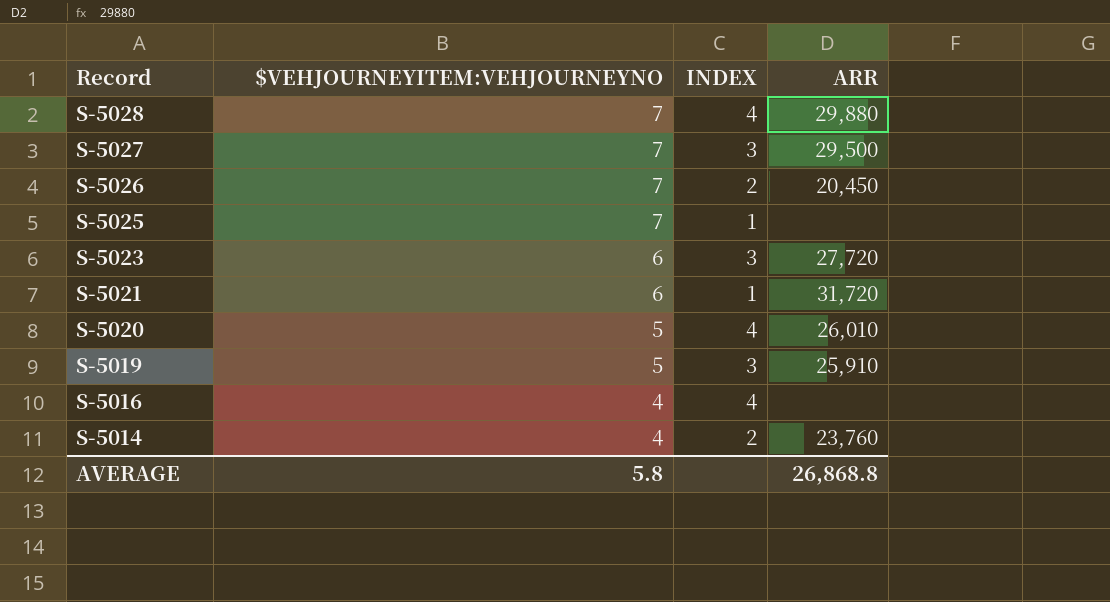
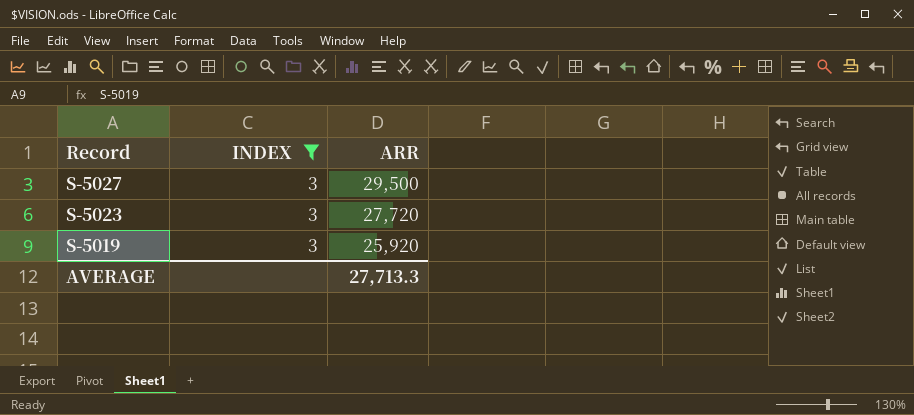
filter: none -> INDEX = 3
column $VEHJOURNEYITEM:VEHJOURNEYNO | position: 2 -> none
S-5019 | ARR: 25,910 -> 25,920
AVERAGE | ARR: 26,868.8 -> 27,713.3

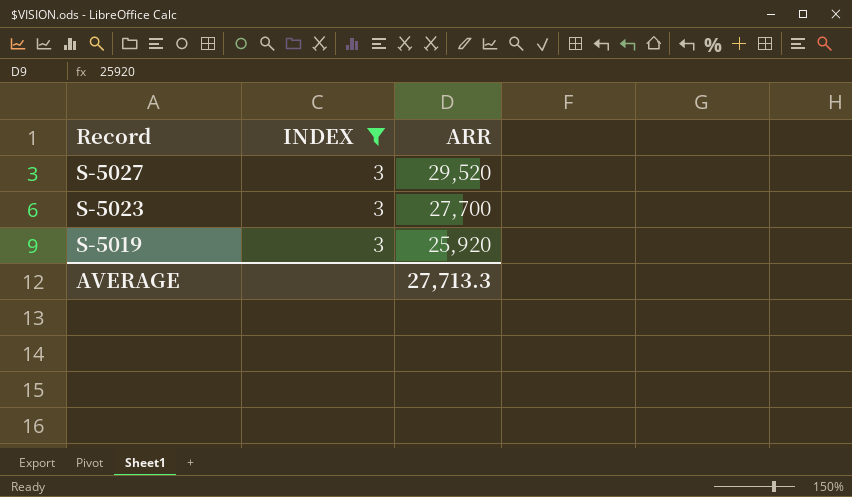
S-5027 | ARR: 29,500 -> 29,520
S-5023 | ARR: 27,720 -> 27,700

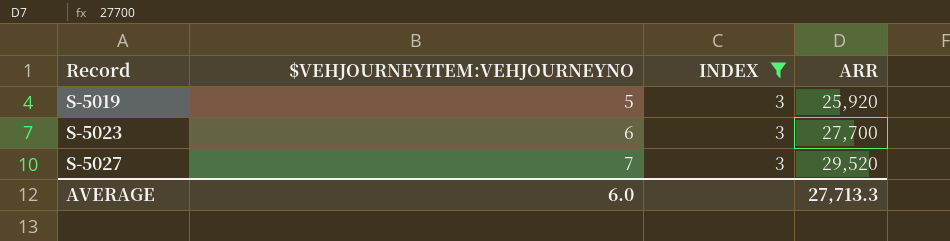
row order: Record descending -> Record ascending
column $VEHJOURNEYITEM:VEHJOURNEYNO | position: none -> 2

